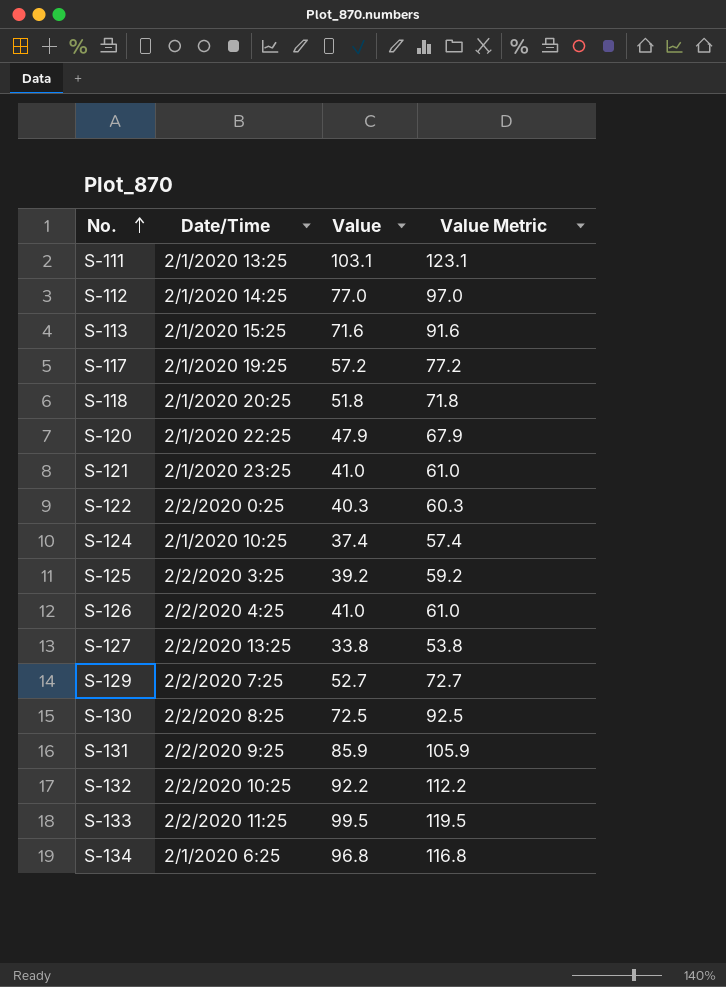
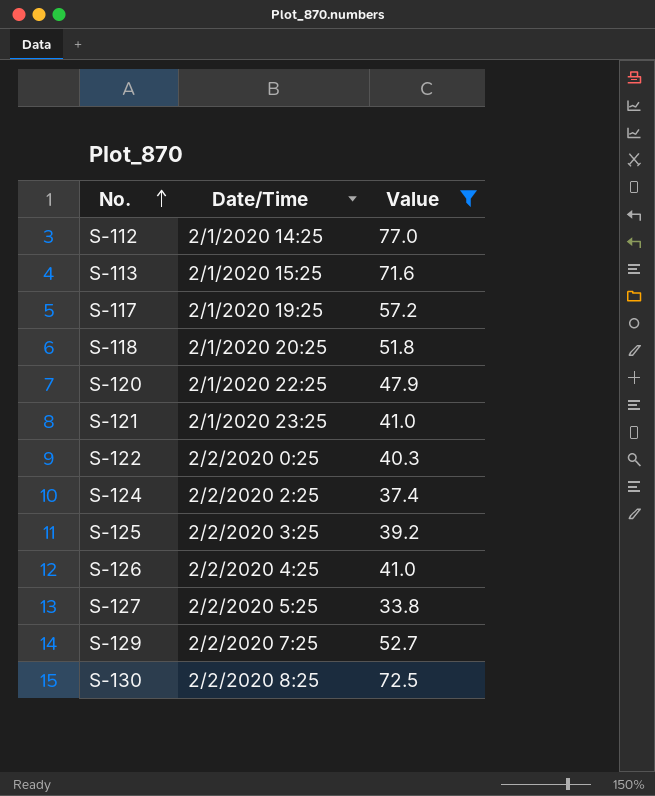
filter: none -> Value <= 77.0
column Value Metric | formula: [Value] + 20 -> none
S-124 | Date/Time: 2/1/2020 10:25 -> 2/2/2020 2:25
S-127 | Date/Time: 2/2/2020 13:25 -> 2/2/2020 5:25

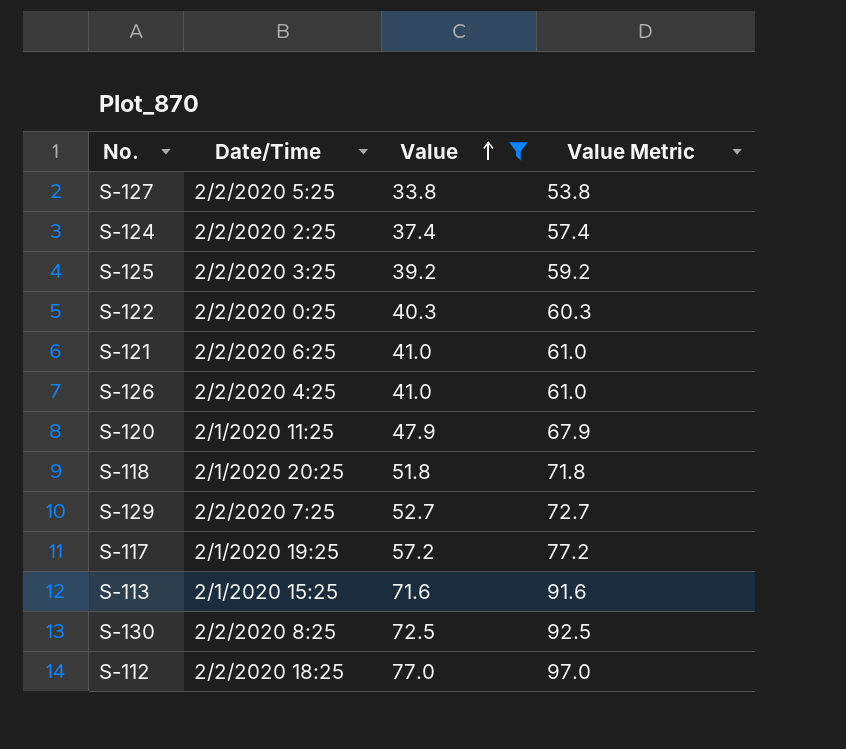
row order: No. ascending -> Value ascending
column Value Metric | formula: none -> [Value] + 20
S-121 | Date/Time: 2/1/2020 23:25 -> 2/2/2020 6:25
S-120 | Date/Time: 2/1/2020 22:25 -> 2/1/2020 11:25
S-112 | Date/Time: 2/1/2020 14:25 -> 2/2/2020 18:25

